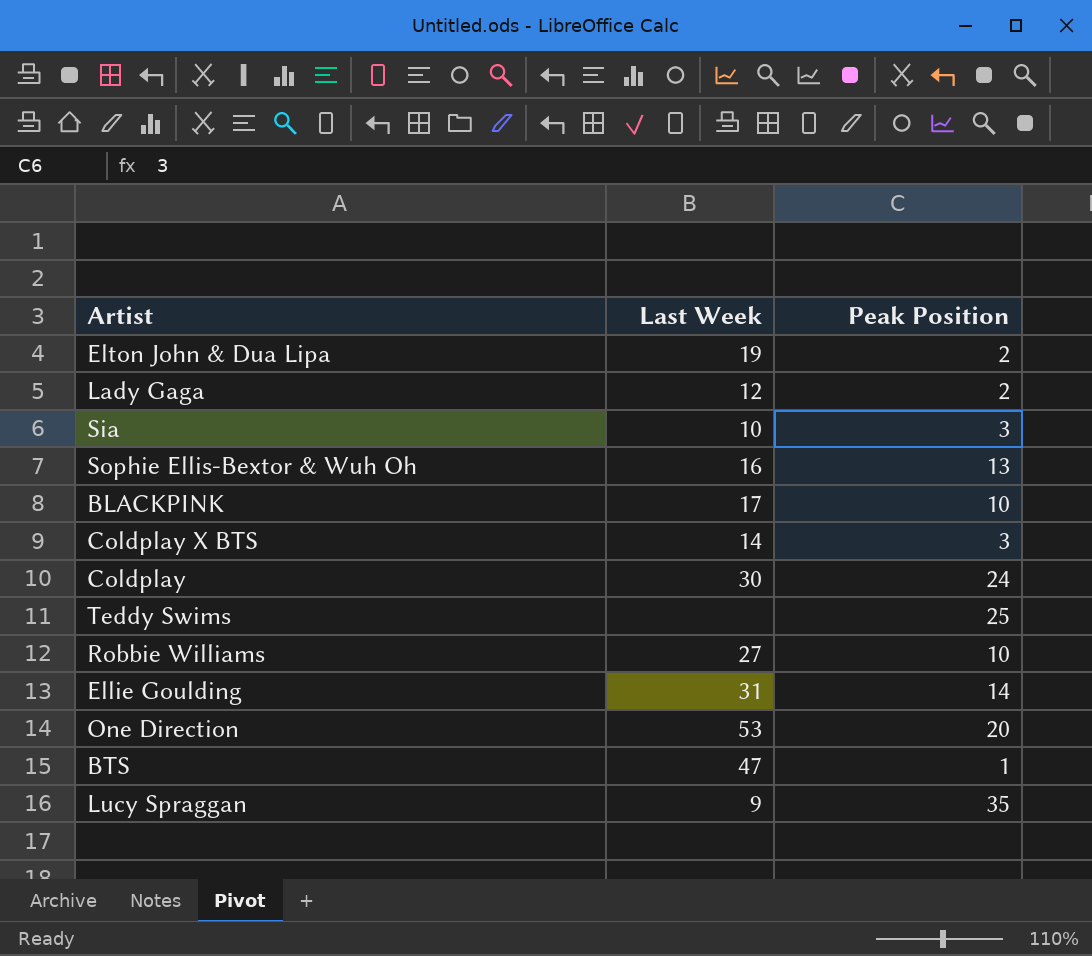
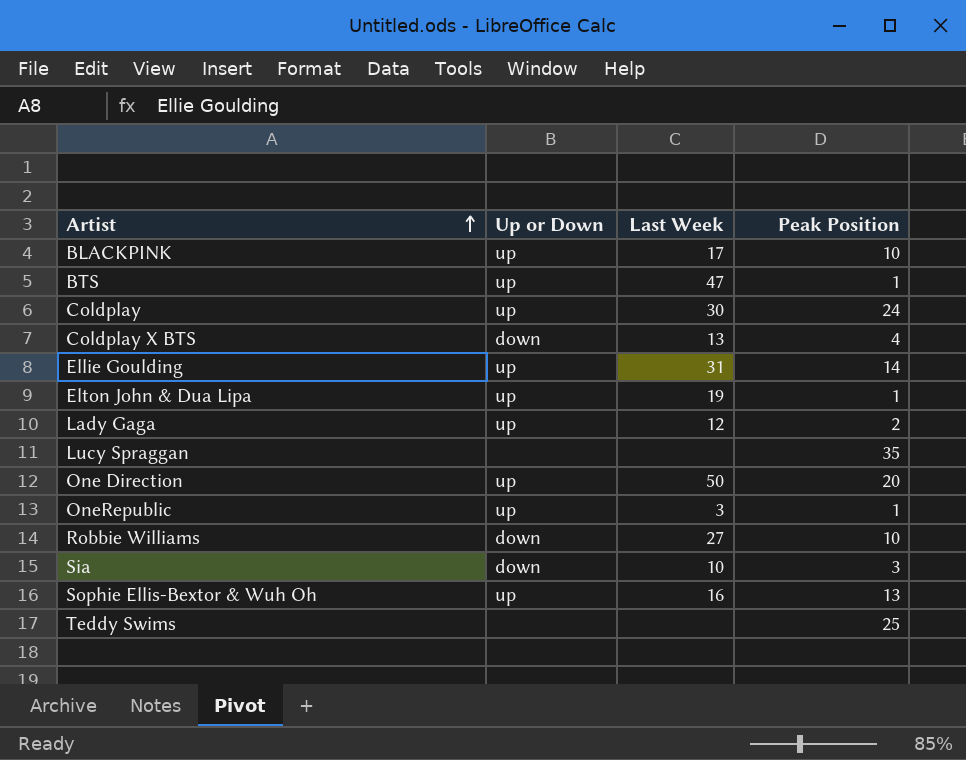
row order: none -> Artist ascending
column Up or Down | position: none -> 2
Coldplay X BTS | Last Week: 14 -> 13
Coldplay X BTS | Peak Position: 3 -> 4
Elton John & Dua Lipa | Peak Position: 2 -> 1
Lucy Spraggan | Last Week: 9 -> none
One Direction | Last Week: 53 -> 50
row OneRepublic: none -> up | 3 | 1

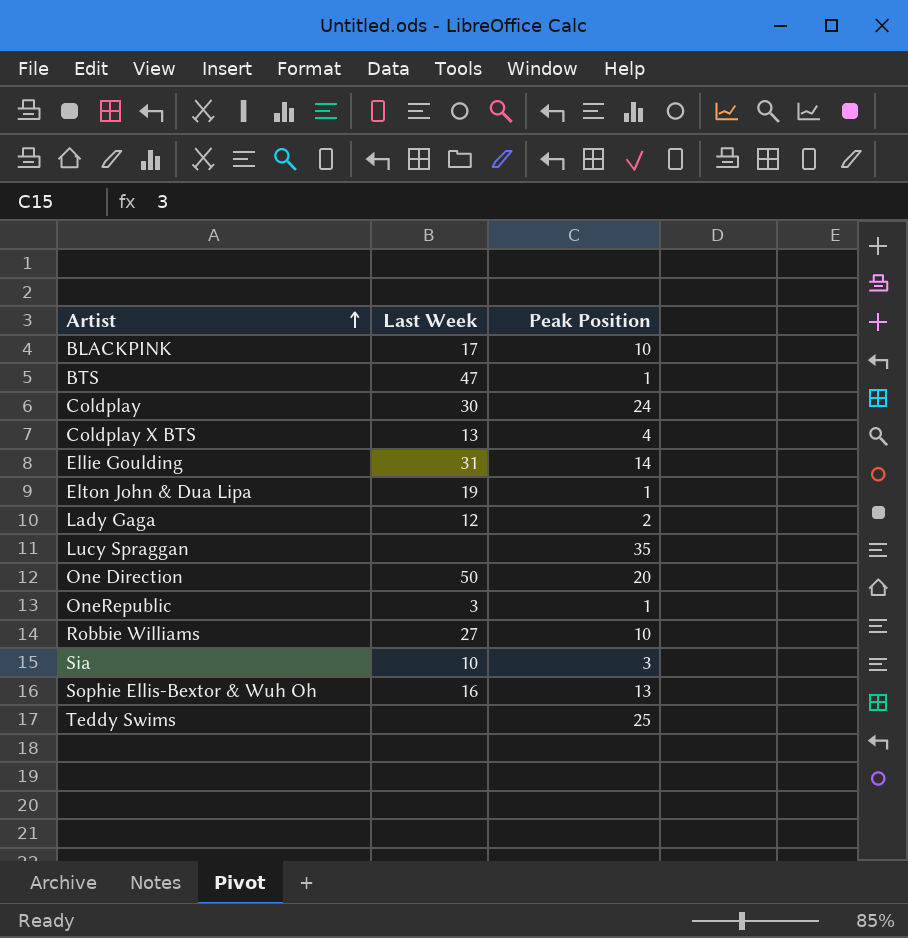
column Up or Down | position: 2 -> none

